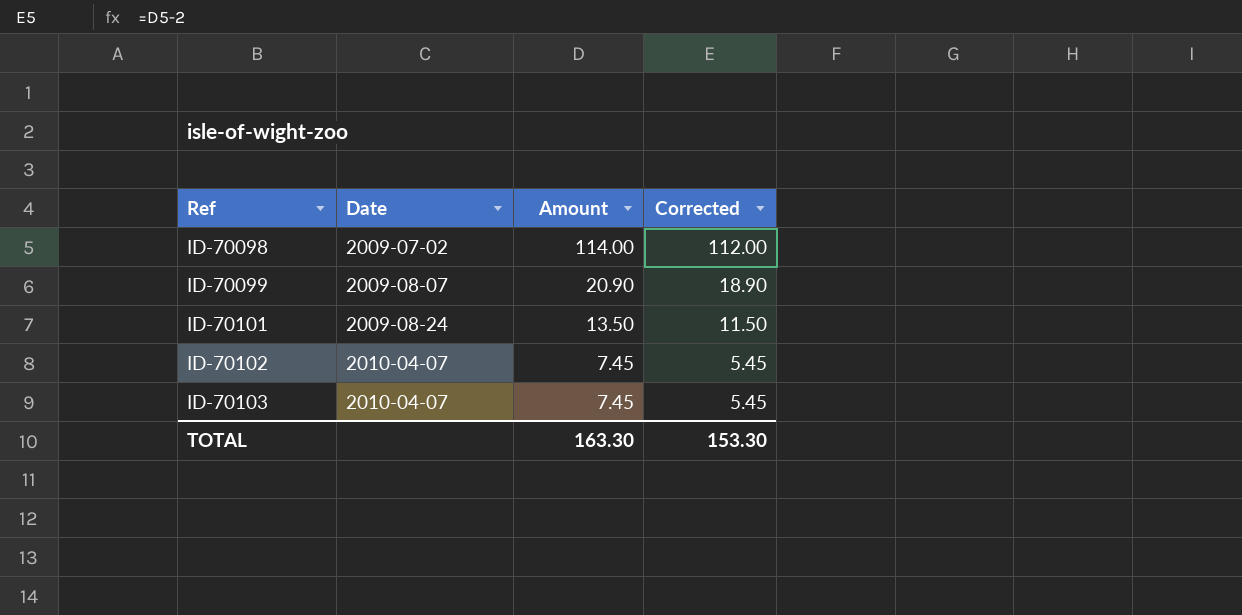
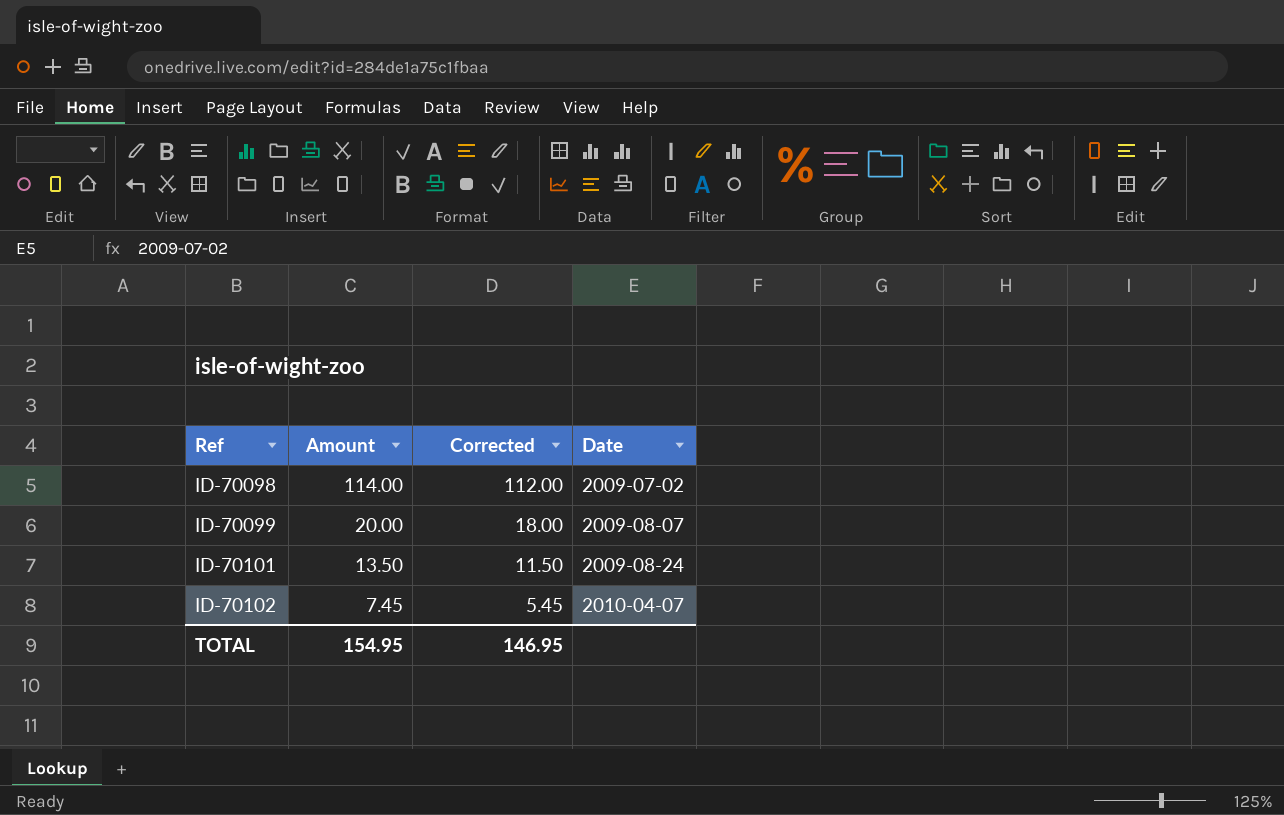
column Date | position: 2 -> 4
row ID-70103: 2010-04-07 | 7.45 | 5.45 -> none
ID-70099 | Amount: 20.90 -> 20.00
ID-70099 | Corrected: 18.90 -> 18.00
TOTAL | Amount: 163.30 -> 154.95
TOTAL | Corrected: 153.30 -> 146.95

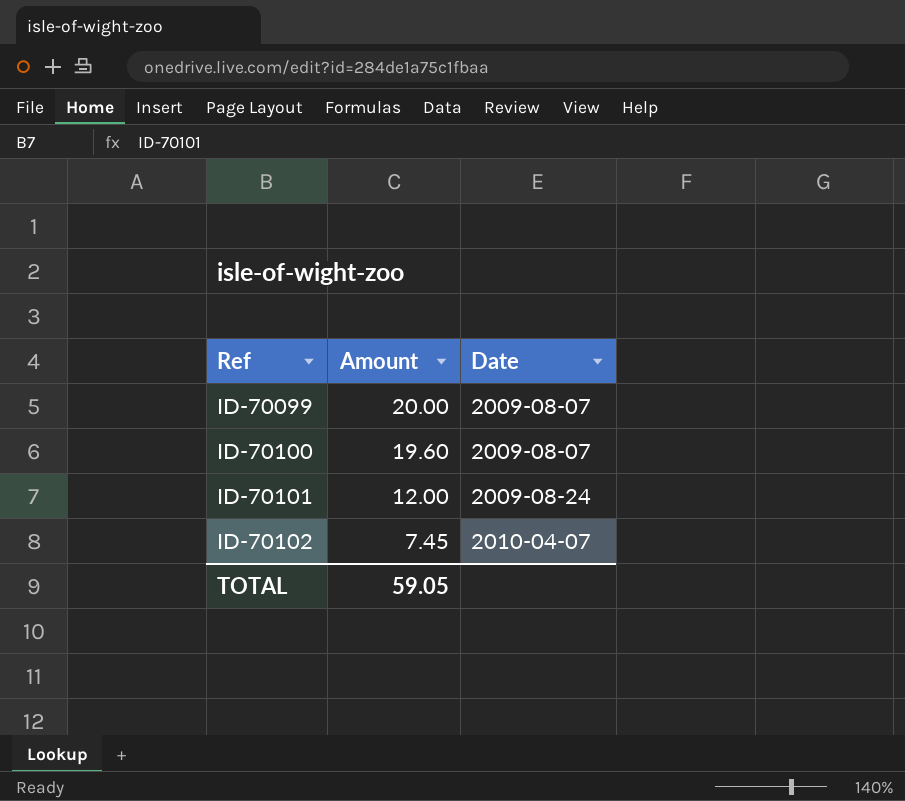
column Corrected | formula: [Amount] - 2 -> none
row ID-70098: 114.00 | 112.00 | 2009-07-02 -> none
row ID-70100: none -> 19.60 | 2009-08-07
ID-70101 | Amount: 13.50 -> 12.00
TOTAL | Amount: 154.95 -> 59.05

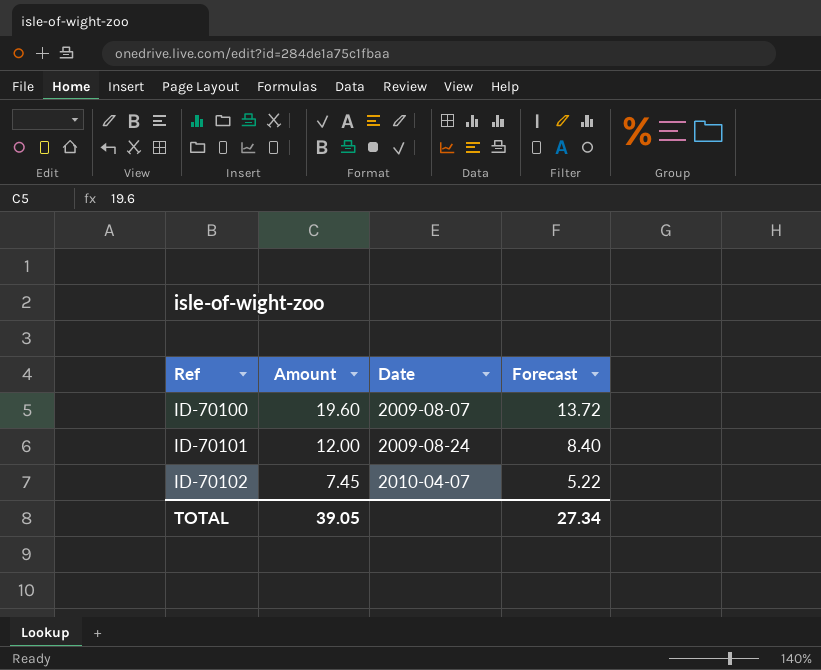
column Forecast | formula: none -> [Amount] * 0.7
row ID-70099: 20.00 | 2009-08-07 -> none
TOTAL | Amount: 59.05 -> 39.05

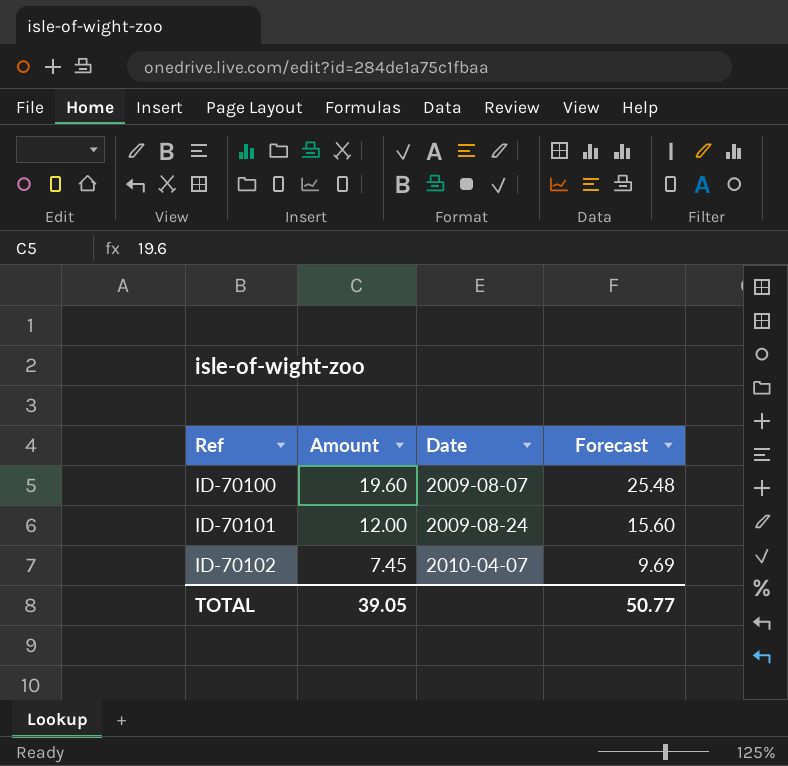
column Forecast | formula: [Amount] * 0.7 -> [Amount] * 1.3
TOTAL | Forecast: 27.34 -> 50.77

